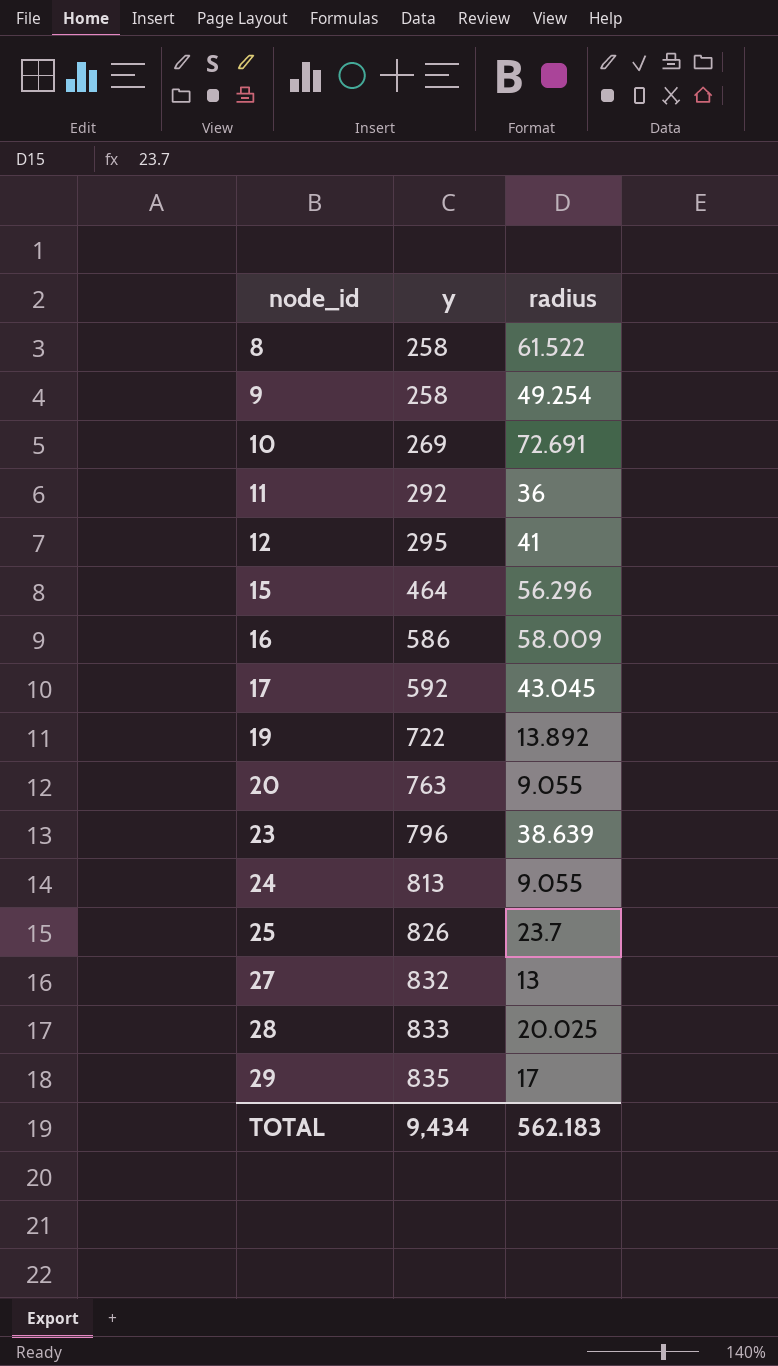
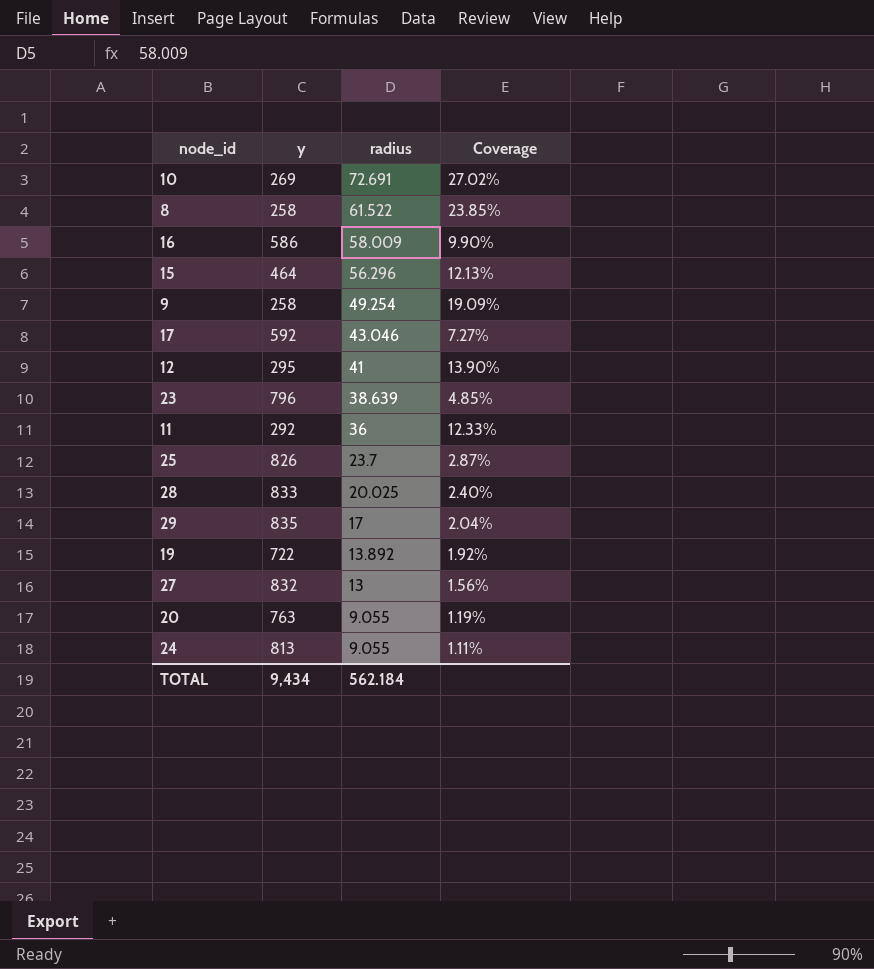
row order: node_id ascending -> radius descending
column Coverage | formula: none -> [radius] / [y]
17 | radius: 43.045 -> 43.046
TOTAL | radius: 562.183 -> 562.184

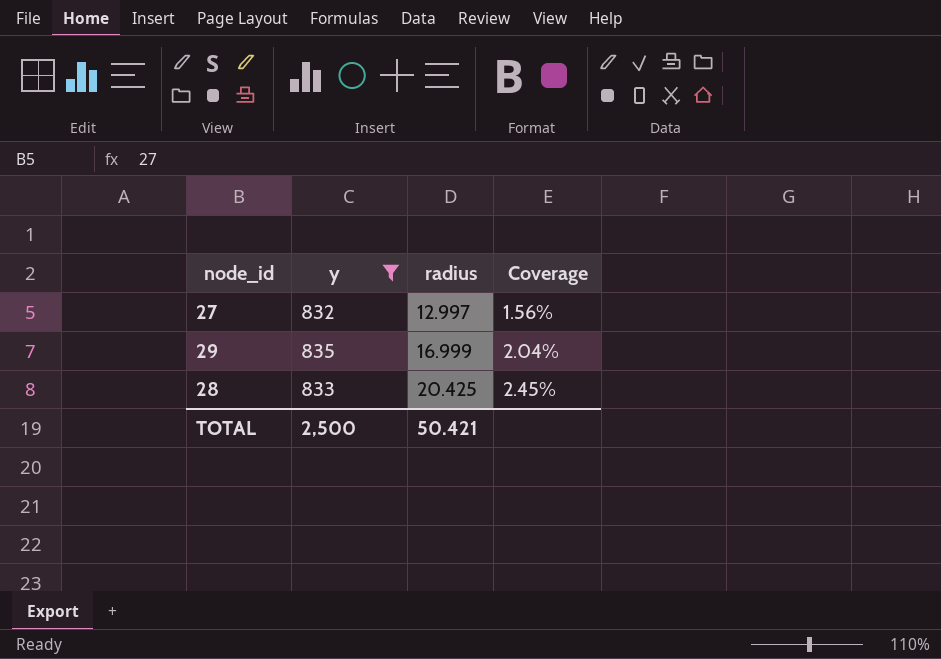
filter: none -> y >= 832
row order: radius descending -> radius ascending
27 | radius: 13 -> 12.997
29 | radius: 17 -> 16.999
28 | radius: 20.025 -> 20.425
28 | Coverage: 2.40% -> 2.45%
TOTAL | y: 9,434 -> 2,500
TOTAL | radius: 562.184 -> 50.421

